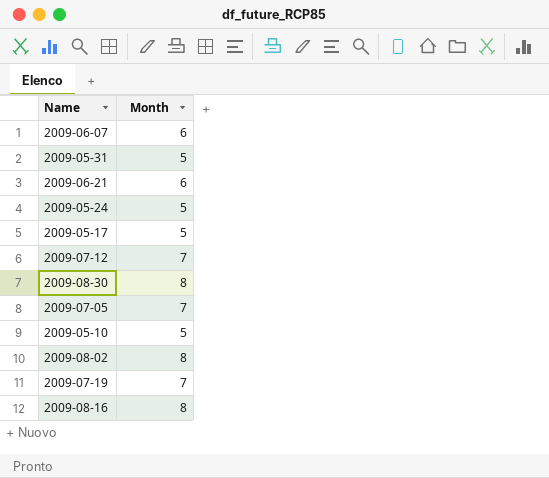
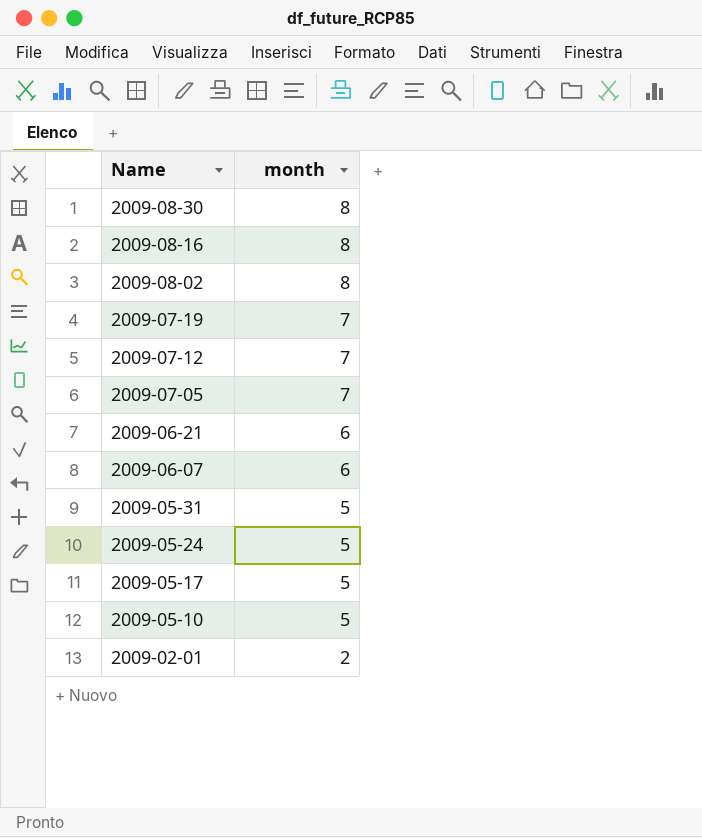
row order: none -> Name descending
column name: Month -> month
row 2009-02-01: none -> 2

